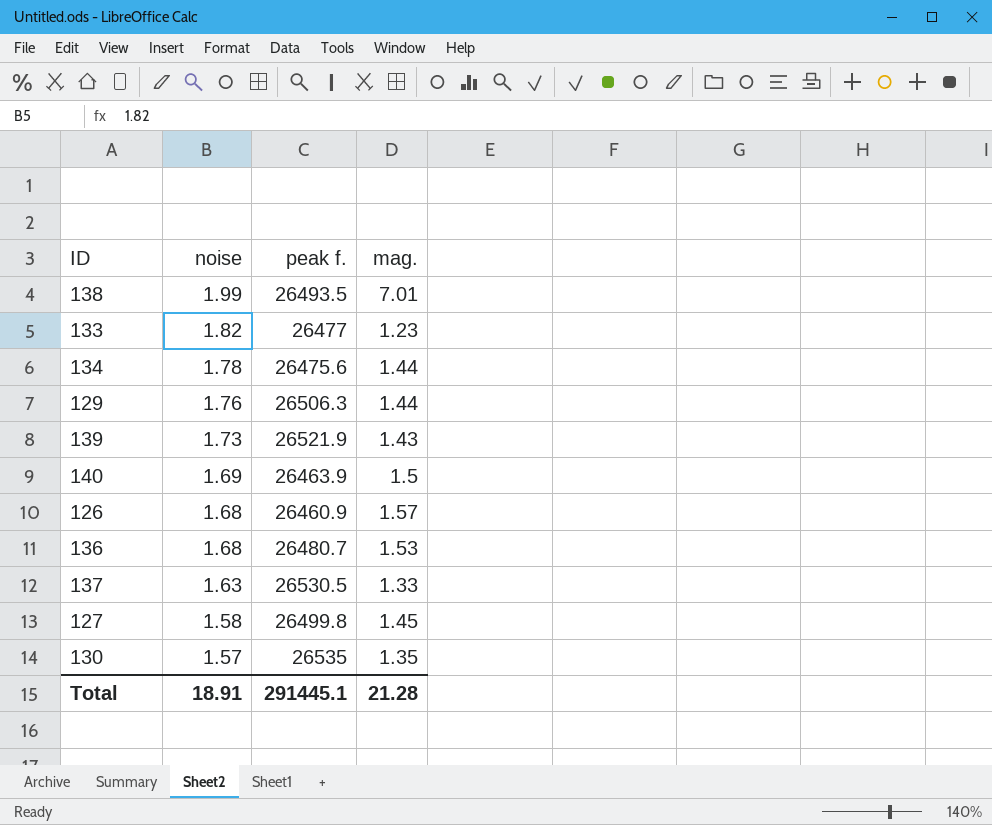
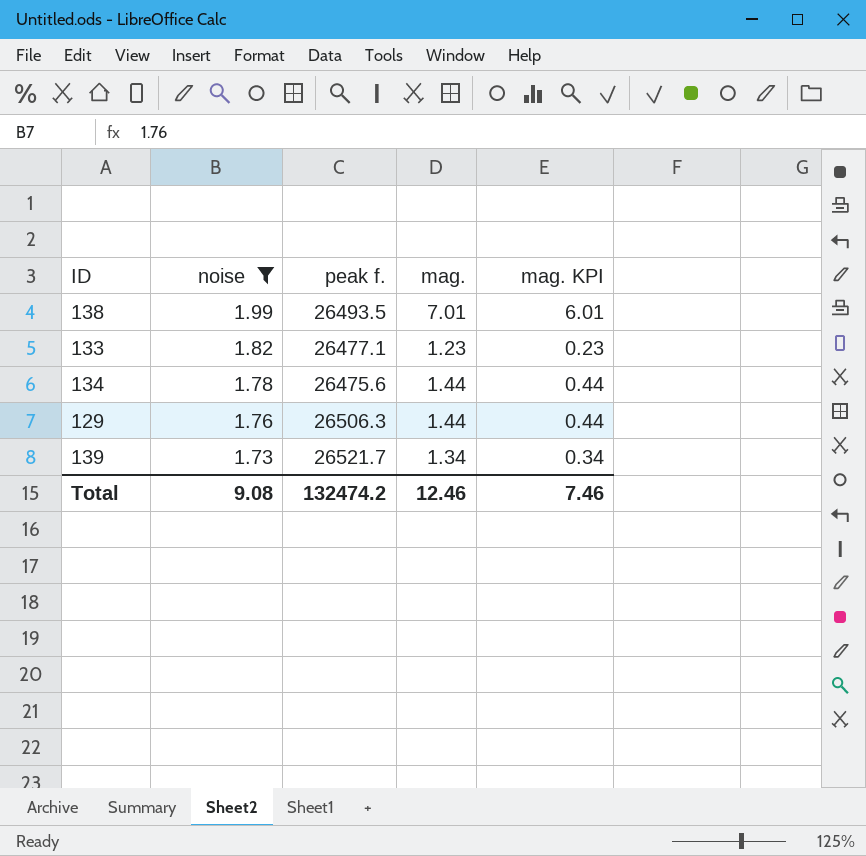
filter: none -> noise >= 1.73
column mag. KPI | formula: none -> [mag.] - 1
133 | peak f.: 26477 -> 26477.1
139 | peak f.: 26521.9 -> 26521.7
139 | mag.: 1.43 -> 1.34
Total | noise: 18.91 -> 9.08
Total | peak f.: 291445.1 -> 132474.2
Total | mag.: 21.28 -> 12.46

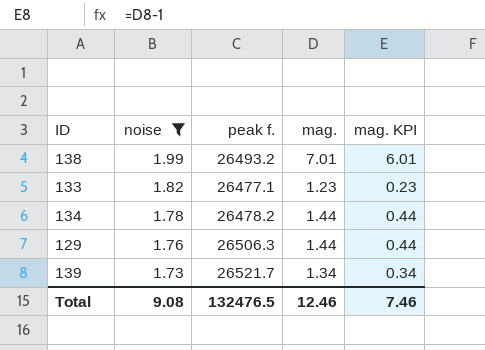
138 | peak f.: 26493.5 -> 26493.2
134 | peak f.: 26475.6 -> 26478.2
Total | peak f.: 132474.2 -> 132476.5

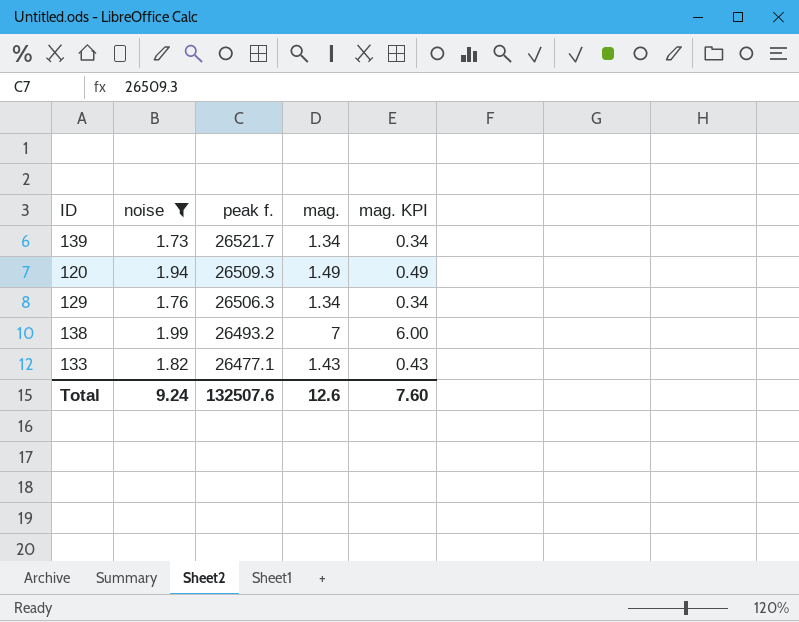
row order: noise descending -> peak f. descending
row 134: 1.78 | 26478.2 | 1.44 | 0.44 -> none
row 120: none -> 1.94 | 26509.3 | 1.49 | 0.49
129 | mag.: 1.44 -> 1.34
129 | mag. KPI: 0.44 -> 0.34
138 | mag.: 7.01 -> 7
138 | mag. KPI: 6.01 -> 6.00
133 | mag.: 1.23 -> 1.43
133 | mag. KPI: 0.23 -> 0.43
Total | noise: 9.08 -> 9.24
Total | peak f.: 132476.5 -> 132507.6
Total | mag.: 12.46 -> 12.6
Total | mag. KPI: 7.46 -> 7.60

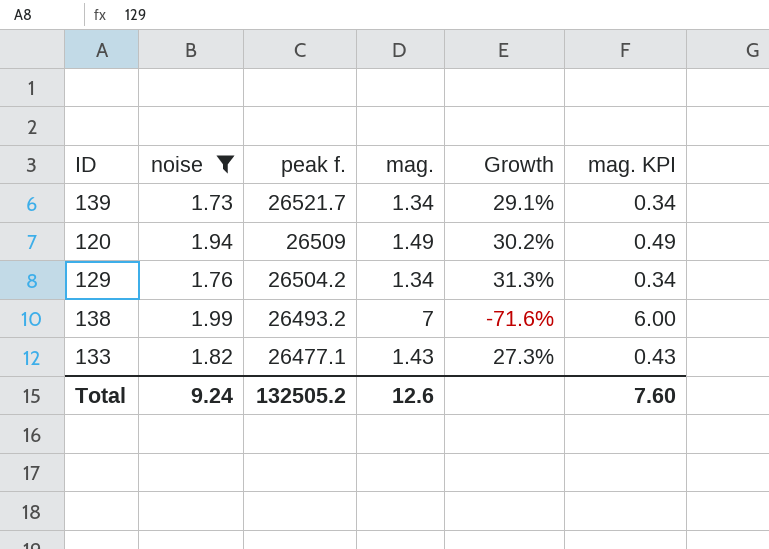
column Growth | formula: none -> ([noise] - [mag.]) / [mag.]
120 | peak f.: 26509.3 -> 26509
129 | peak f.: 26506.3 -> 26504.2
Total | peak f.: 132507.6 -> 132505.2

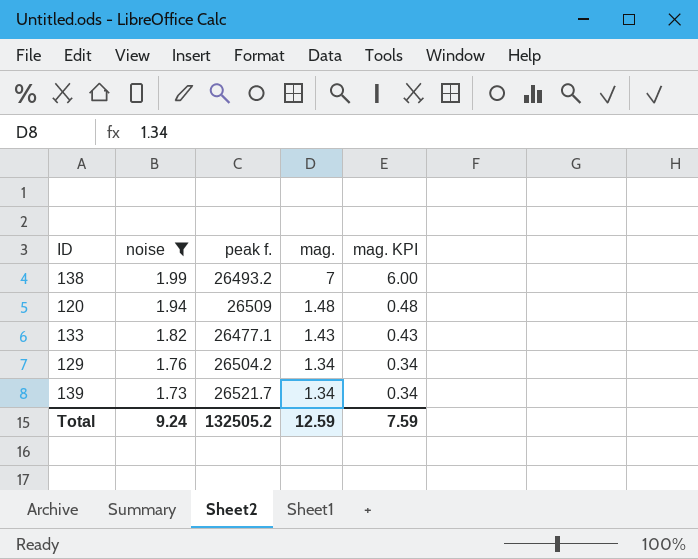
row order: peak f. descending -> noise descending
column Growth | formula: ([noise] - [mag.]) / [mag.] -> none
120 | mag.: 1.49 -> 1.48
120 | mag. KPI: 0.49 -> 0.48
Total | mag.: 12.6 -> 12.59
Total | mag. KPI: 7.60 -> 7.59

